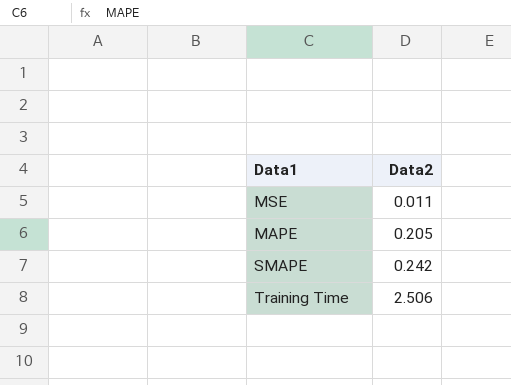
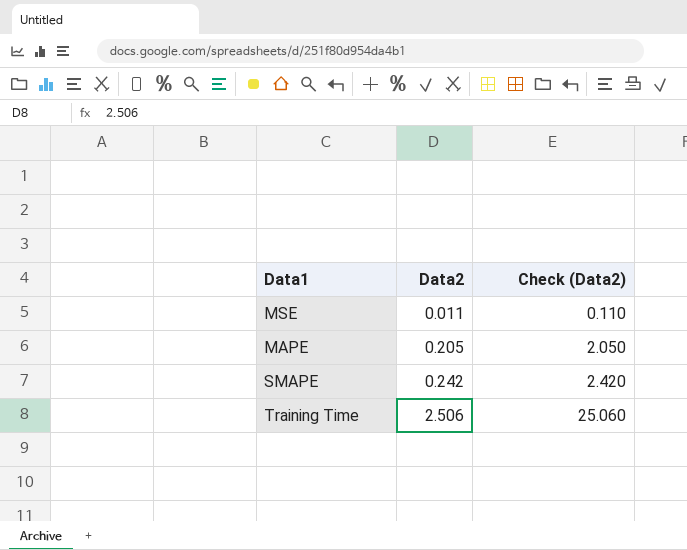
column Check (Data2) | formula: none -> [Data2] * 10

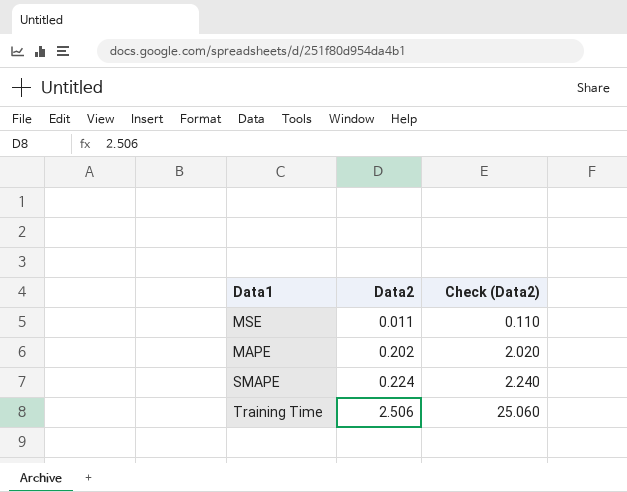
MAPE | Data2: 0.205 -> 0.202
MAPE | Check (Data2): 2.050 -> 2.020
SMAPE | Data2: 0.242 -> 0.224
SMAPE | Check (Data2): 2.420 -> 2.240

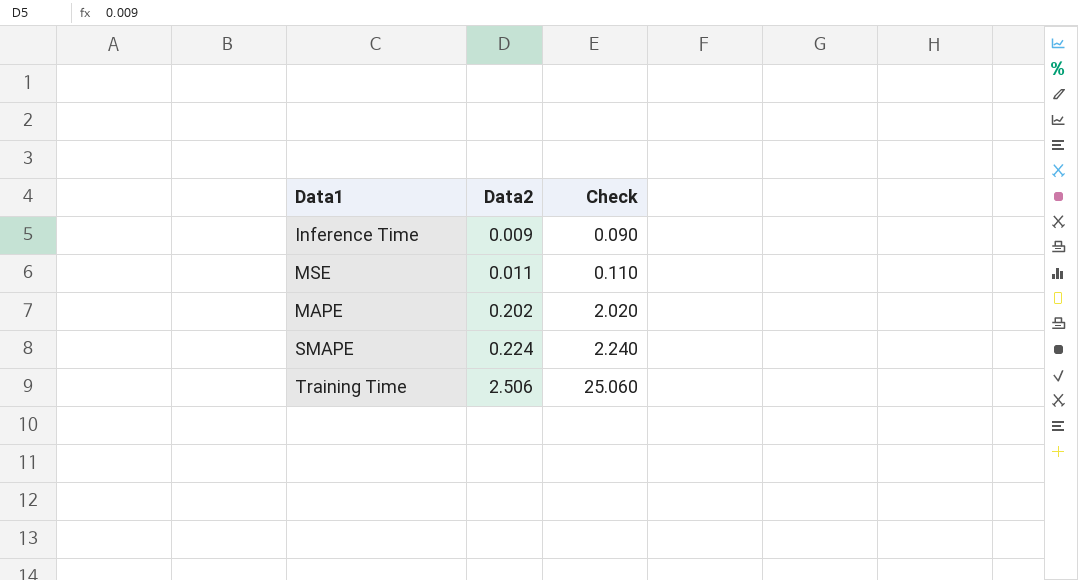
column name: Check (Data2) -> Check
row Inference Time: none -> 0.009 | 0.090

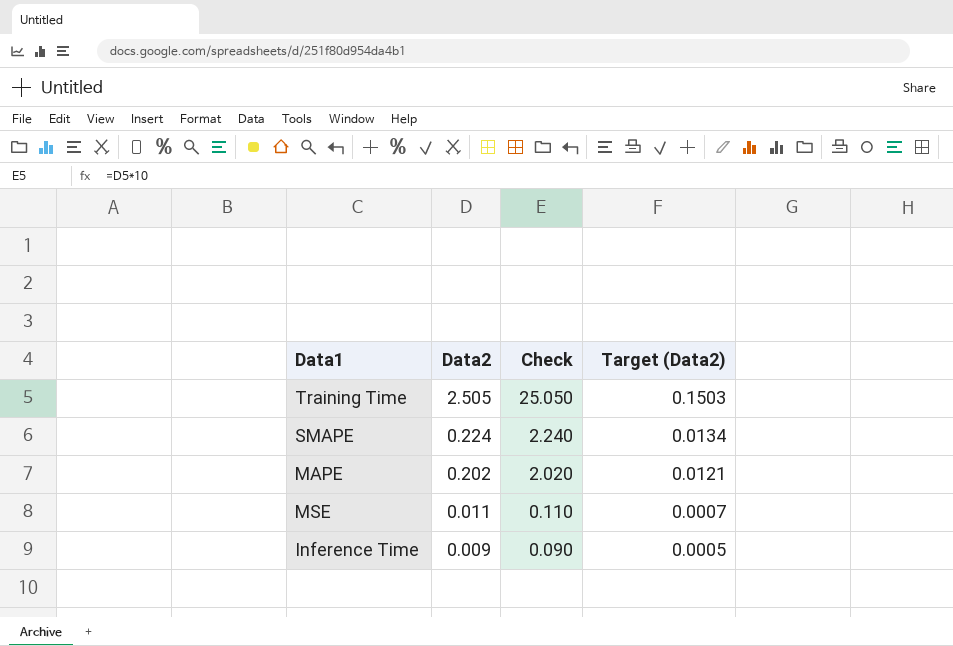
row order: Data2 ascending -> Data2 descending
column Target (Data2) | formula: none -> [Data2] * 0.06
Training Time | Data2: 2.506 -> 2.505
Training Time | Check: 25.060 -> 25.050

